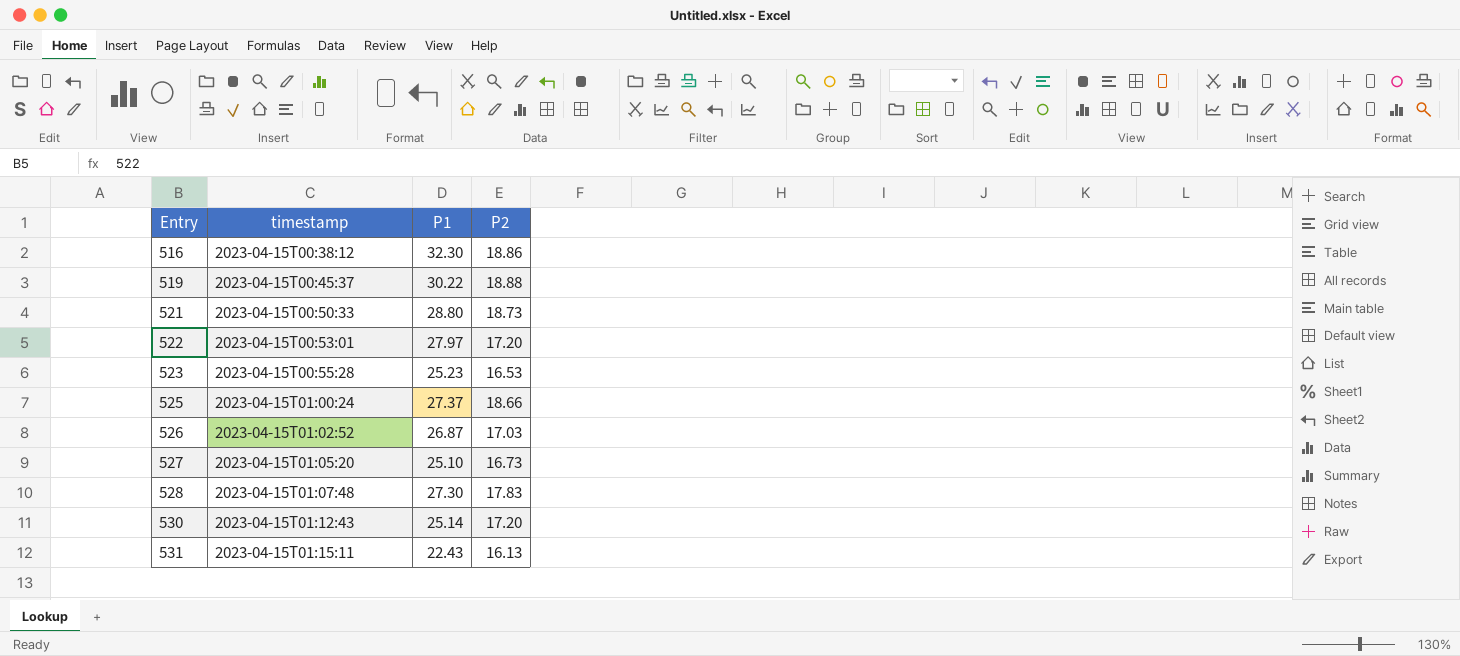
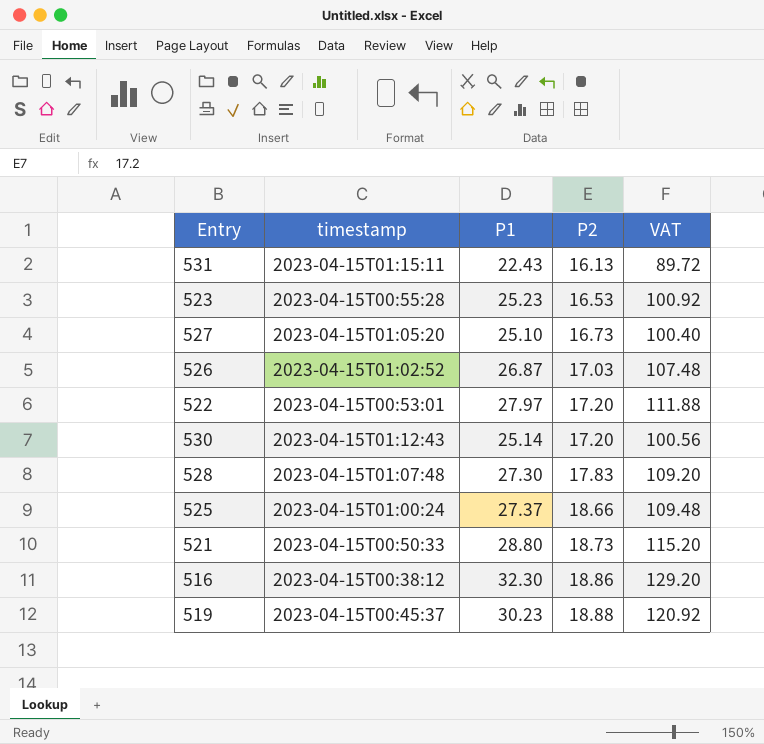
row order: Entry ascending -> P2 ascending
column VAT | formula: none -> [P1] * 4
519 | P1: 30.22 -> 30.23

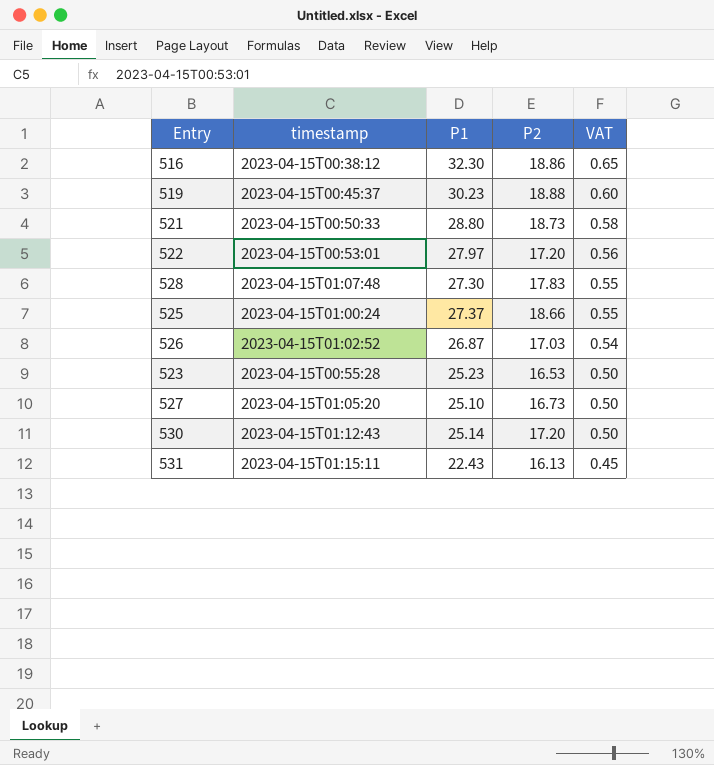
row order: P2 ascending -> VAT descending
column VAT | formula: [P1] * 4 -> [P1] * 0.02

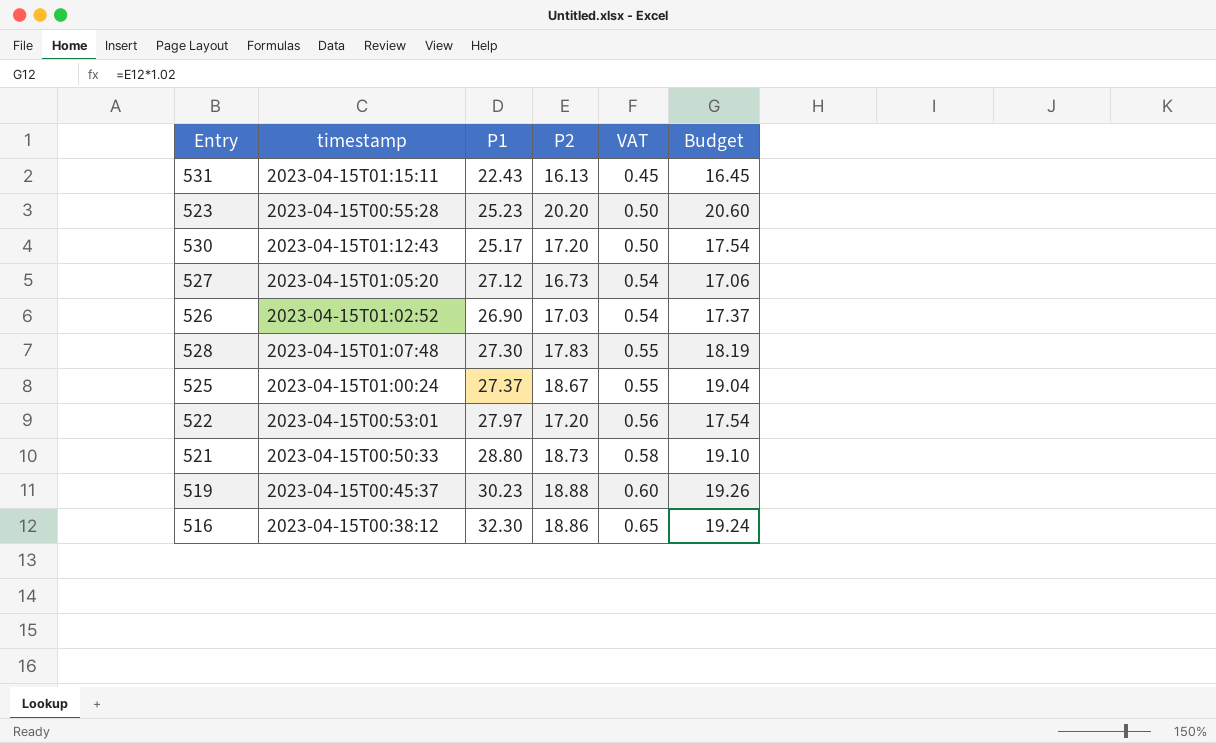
row order: VAT descending -> VAT ascending
column Budget | formula: none -> [P2] * 1.02
523 | P2: 16.53 -> 20.20
530 | P1: 25.14 -> 25.17
527 | P1: 25.10 -> 27.12
527 | VAT: 0.50 -> 0.54
526 | P1: 26.87 -> 26.90
525 | P2: 18.66 -> 18.67

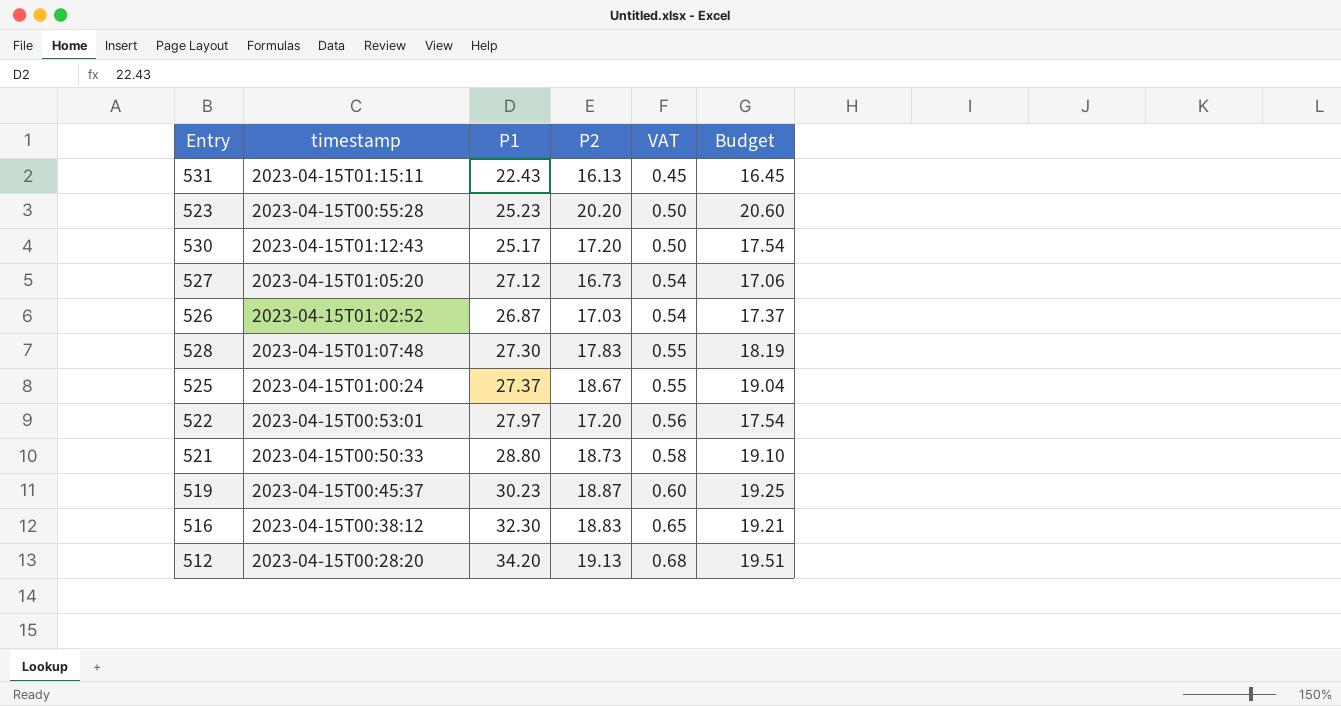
526 | P1: 26.90 -> 26.87
519 | P2: 18.88 -> 18.87
519 | Budget: 19.26 -> 19.25
516 | P2: 18.86 -> 18.83
516 | Budget: 19.24 -> 19.21
row 512: none -> 2023-04-15T00:28:20 | 34.20 | 19.13 | 0.68 | 19.51

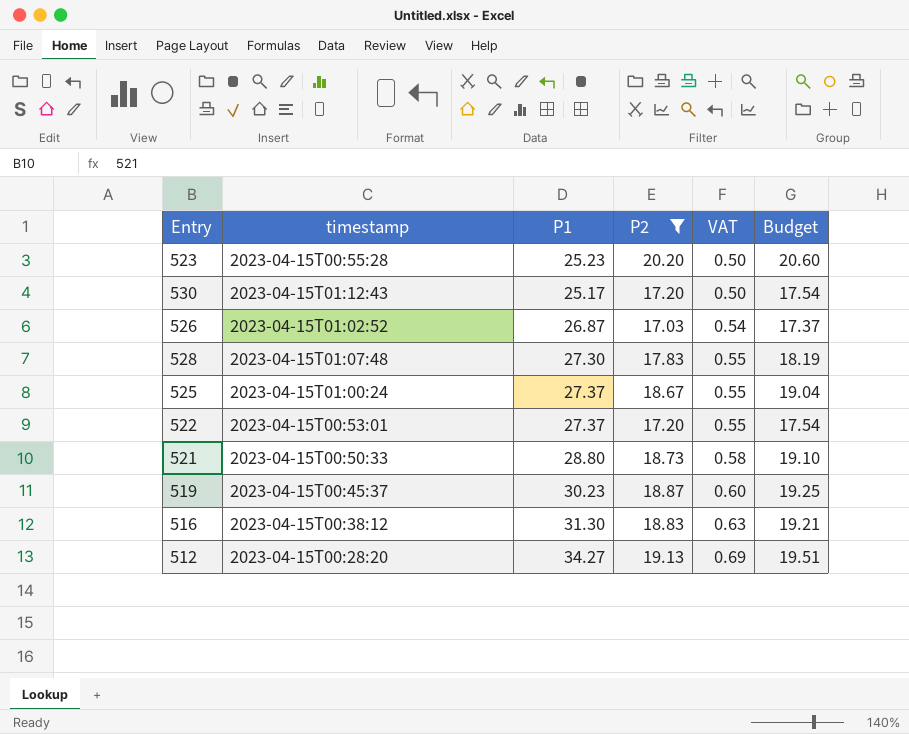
filter: none -> P2 >= 17.03
522 | P1: 27.97 -> 27.37
522 | VAT: 0.56 -> 0.55
516 | P1: 32.30 -> 31.30
516 | VAT: 0.65 -> 0.63
512 | P1: 34.20 -> 34.27
512 | VAT: 0.68 -> 0.69

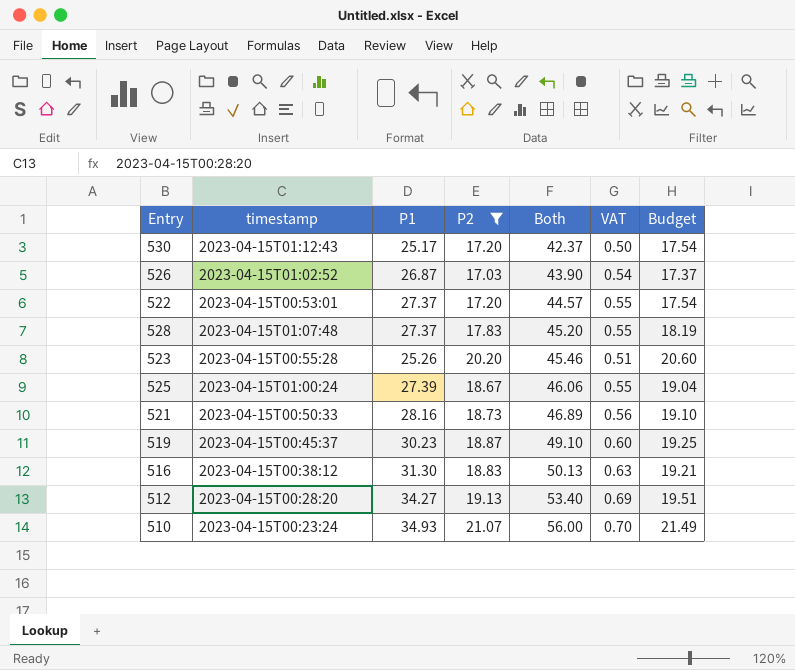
row order: VAT ascending -> Both ascending
column Both | formula: none -> [P1] + [P2]
528 | P1: 27.30 -> 27.37
523 | P1: 25.23 -> 25.26
523 | VAT: 0.50 -> 0.51
525 | P1: 27.37 -> 27.39
521 | P1: 28.80 -> 28.16
521 | VAT: 0.58 -> 0.56
row 510: none -> 2023-04-15T00:23:24 | 34.93 | 21.07 | 56.00 | 0.70 | 21.49

